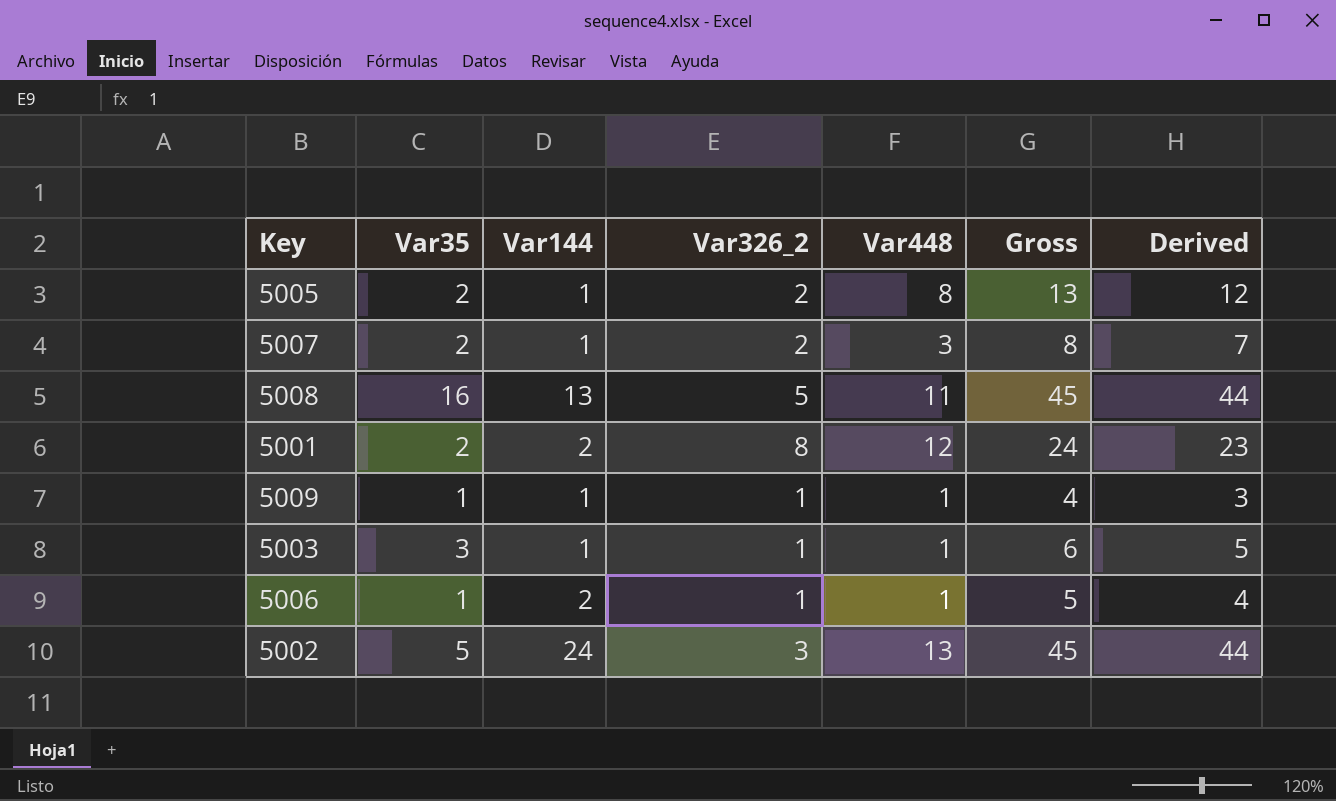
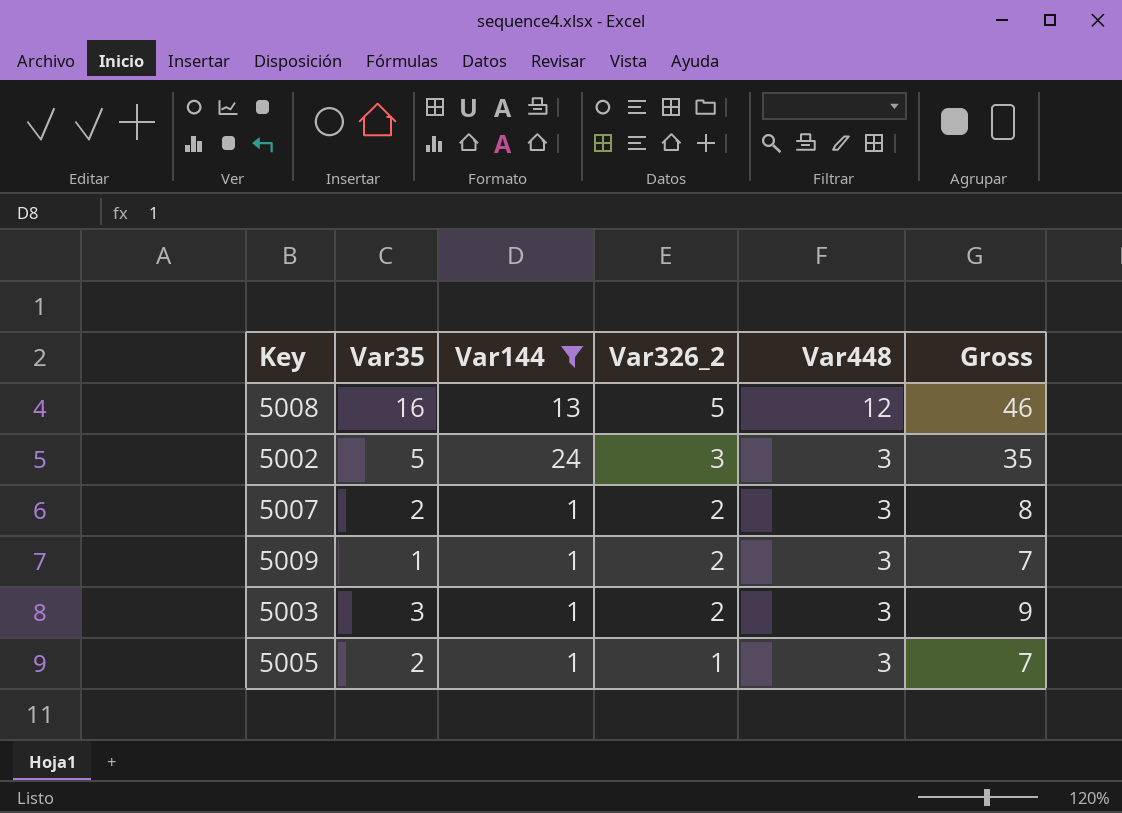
filter: none -> Var144 != 2
row order: none -> Var326_2 descending
column Derived | formula: [Gross] - 1 -> none
5008 | Var448: 11 -> 12
5008 | Gross: 45 -> 46
5002 | Var448: 13 -> 3
5002 | Gross: 45 -> 35
5009 | Var326_2: 1 -> 2
5009 | Var448: 1 -> 3
5009 | Gross: 4 -> 7
5003 | Var326_2: 1 -> 2
5003 | Var448: 1 -> 3
5003 | Gross: 6 -> 9
5005 | Var326_2: 2 -> 1
5005 | Var448: 8 -> 3
5005 | Gross: 13 -> 7

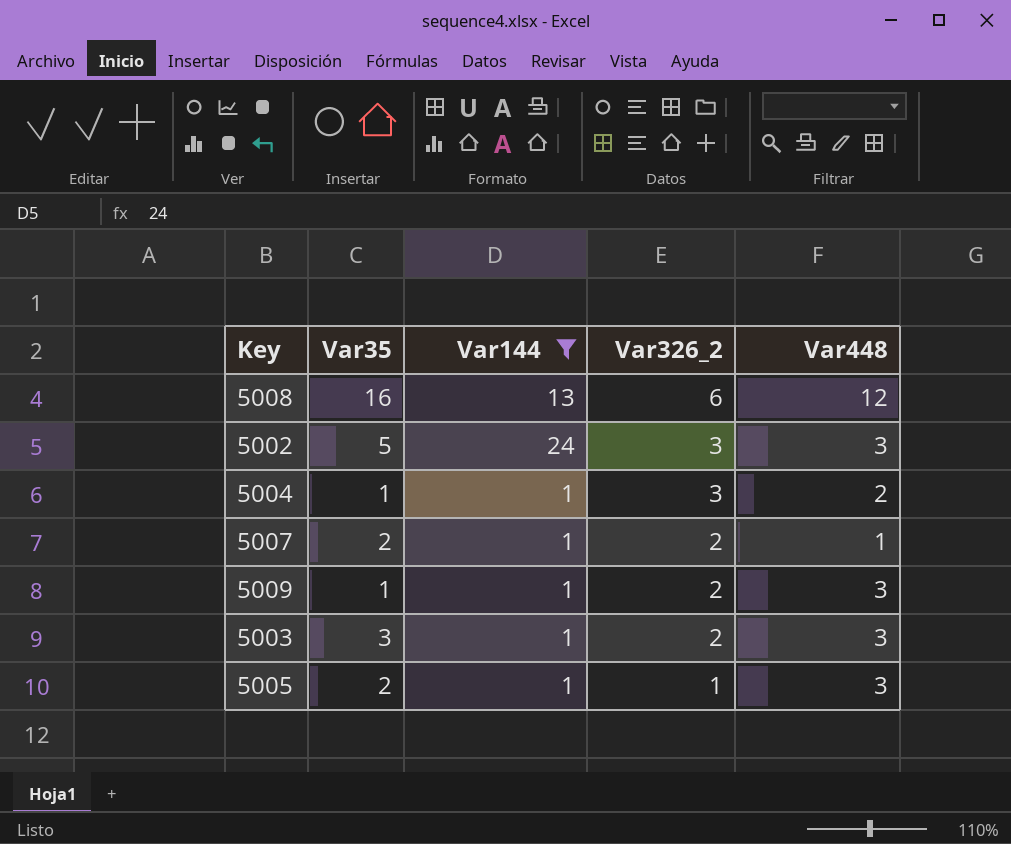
column Gross | formula: [Var35] + [Var144] + [Var326_2] + [Var448] -> none
5008 | Var326_2: 5 -> 6
row 5004: none -> 1 | 1 | 3 | 2
5007 | Var448: 3 -> 1

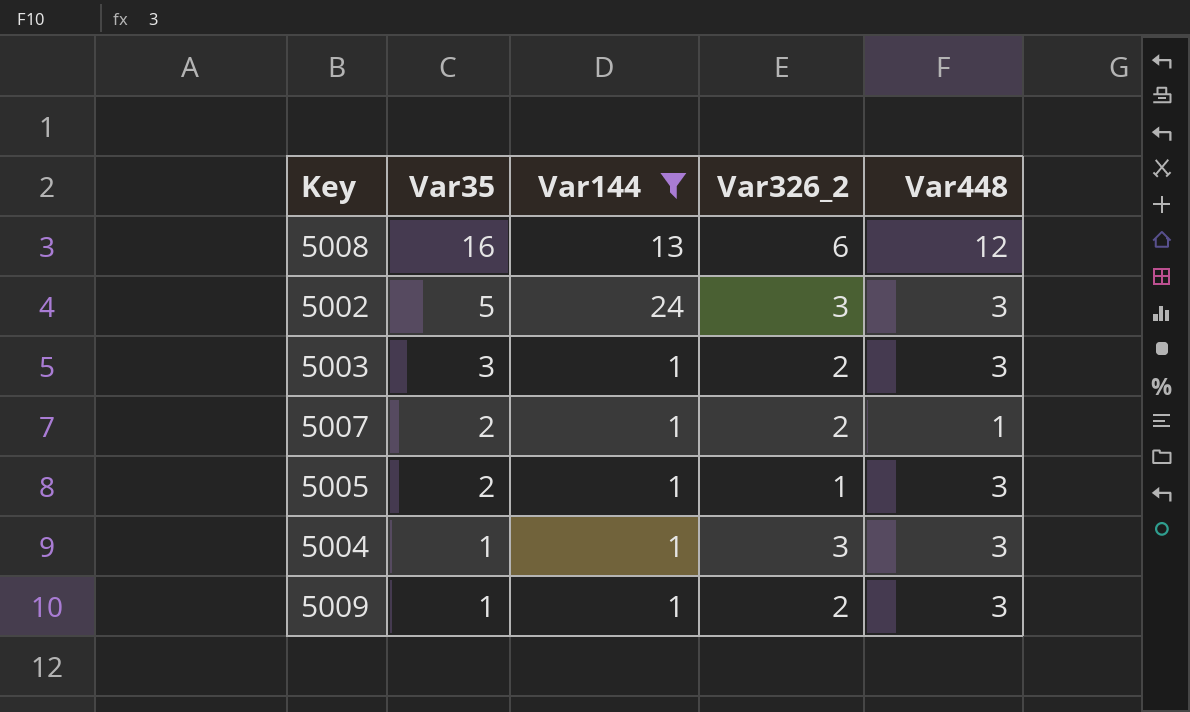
row order: Var326_2 descending -> Var35 descending
5004 | Var448: 2 -> 3

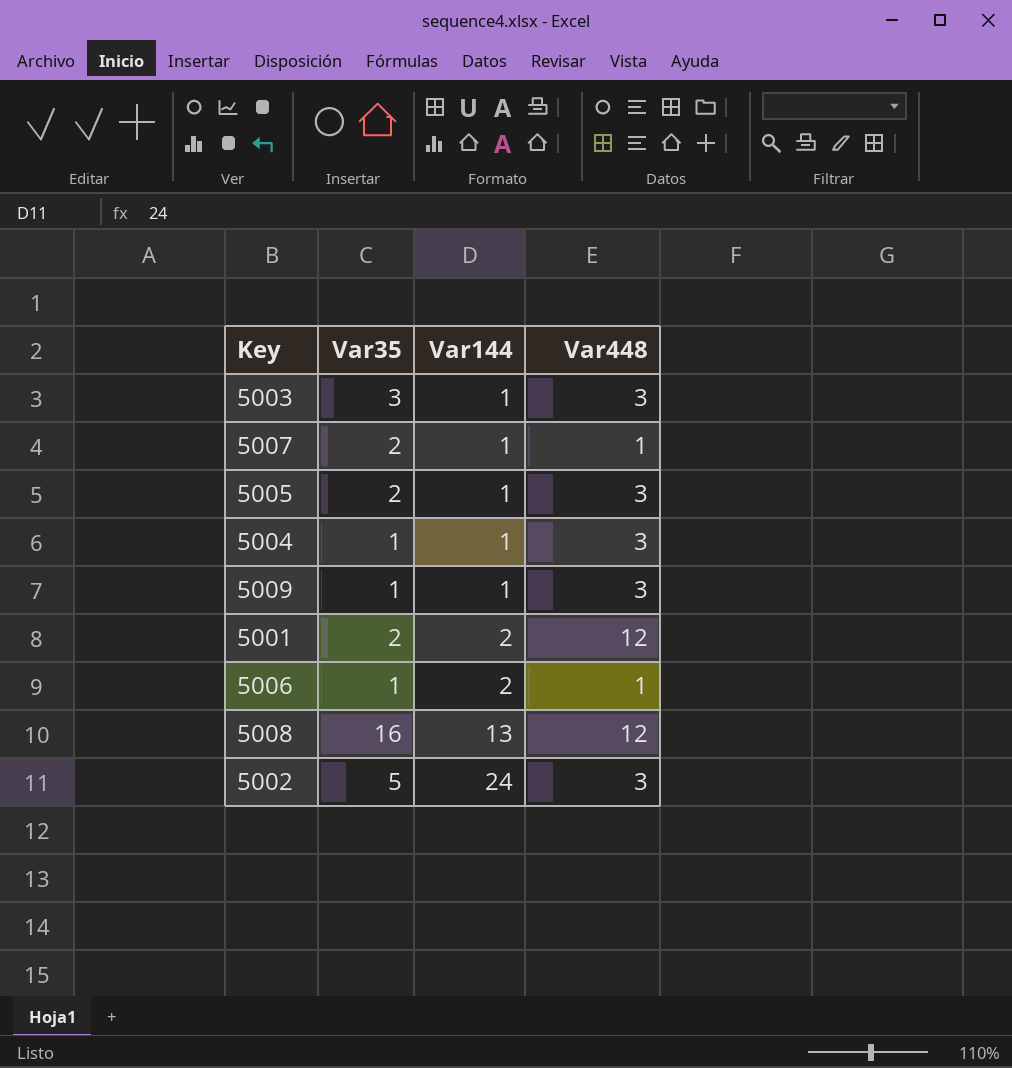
filter: Var144 != 2 -> none
row order: Var35 descending -> Var144 ascending
column Var326_2 | position: 4 -> none

